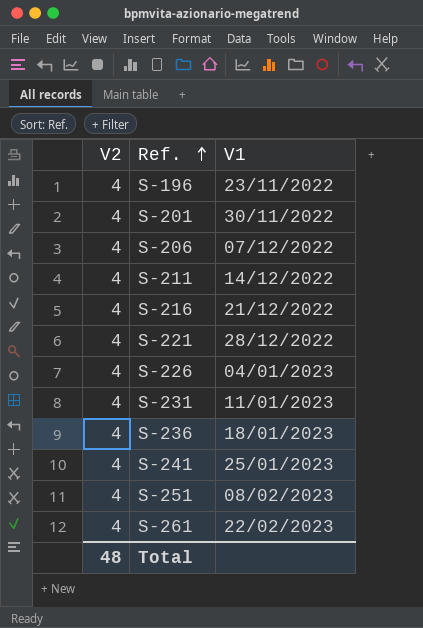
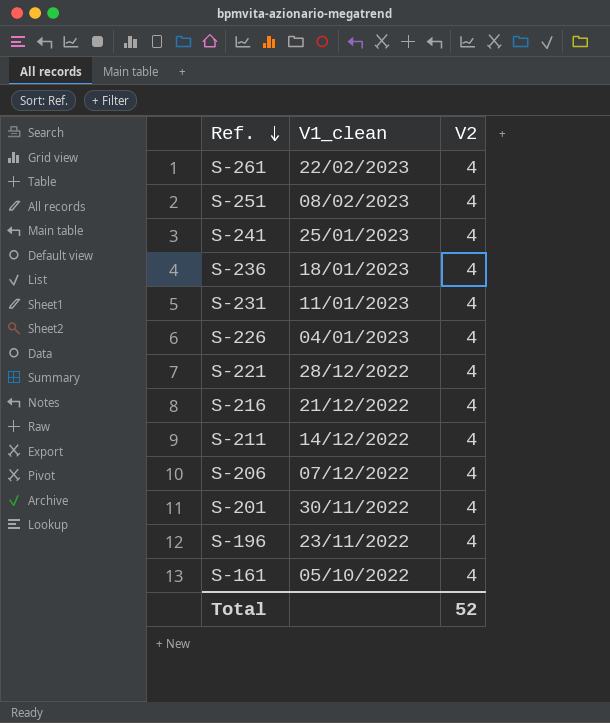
row order: Ref. ascending -> Ref. descending
column name: V1 -> V1_clean
column V2 | position: 1 -> 3
row S-161: none -> 05/10/2022 | 4
Total | V2: 48 -> 52

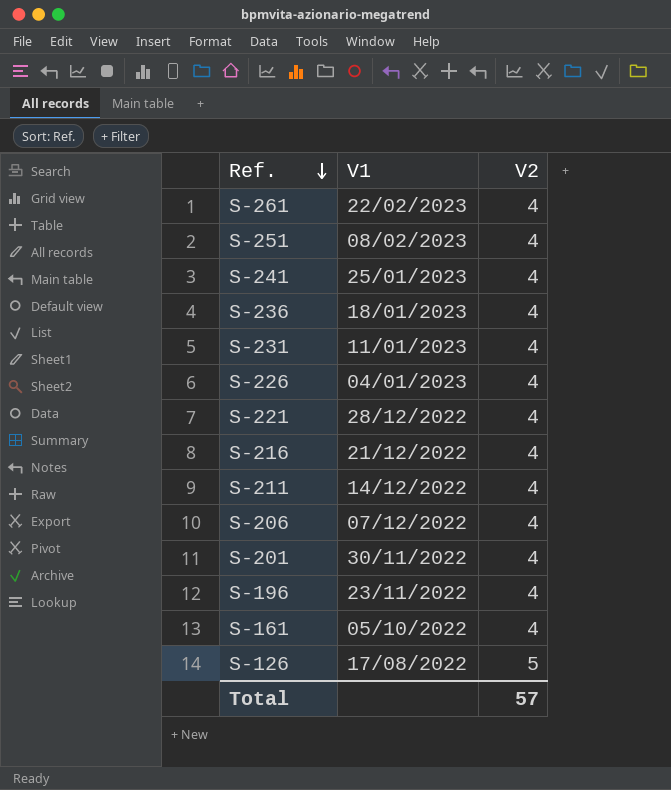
column name: V1_clean -> V1
row S-126: none -> 17/08/2022 | 5
Total | V2: 52 -> 57

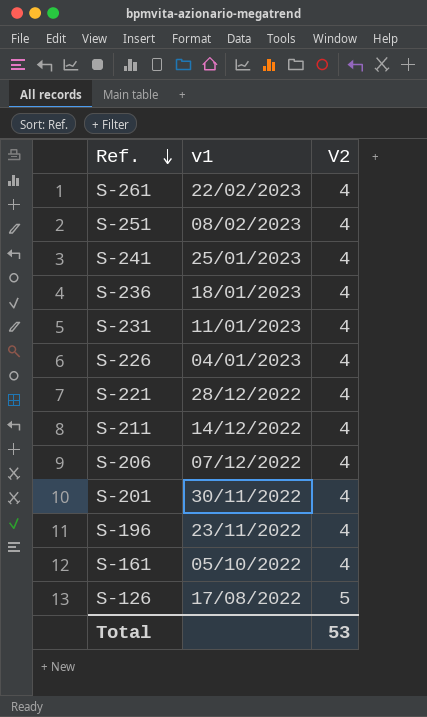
column name: V1 -> v1
row S-216: 21/12/2022 | 4 -> none
Total | V2: 57 -> 53

